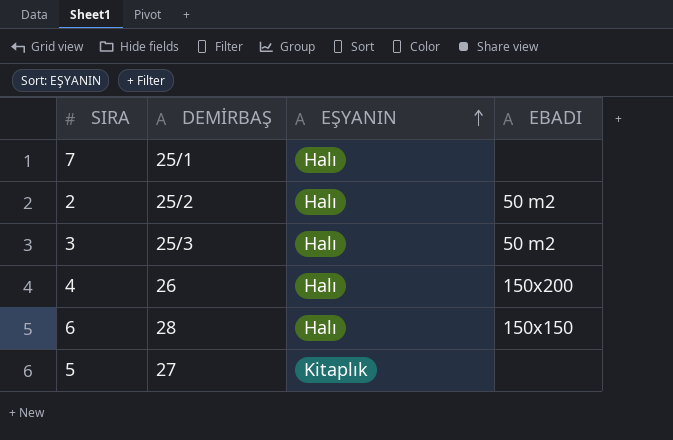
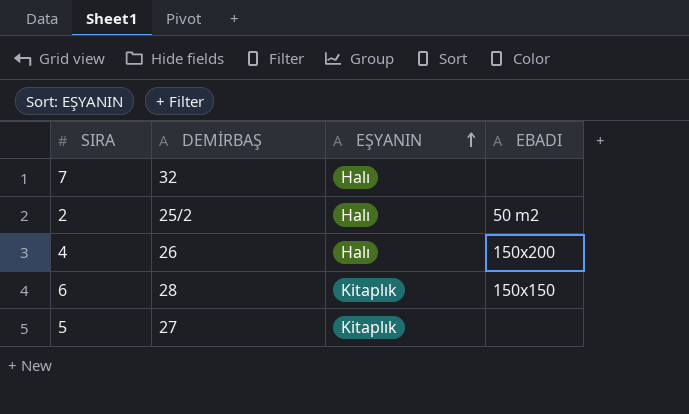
row 3: 25/3 | Halı | 50 m2 -> none
7 | DEMİRBAŞ: 25/1 -> 32
6 | EŞYANIN: Halı -> Kitaplık

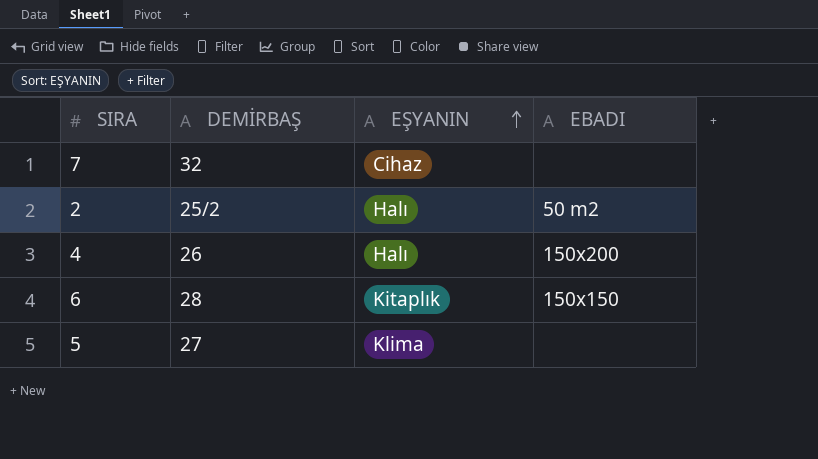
7 | EŞYANIN: Halı -> Cihaz
5 | EŞYANIN: Kitaplık -> Klima

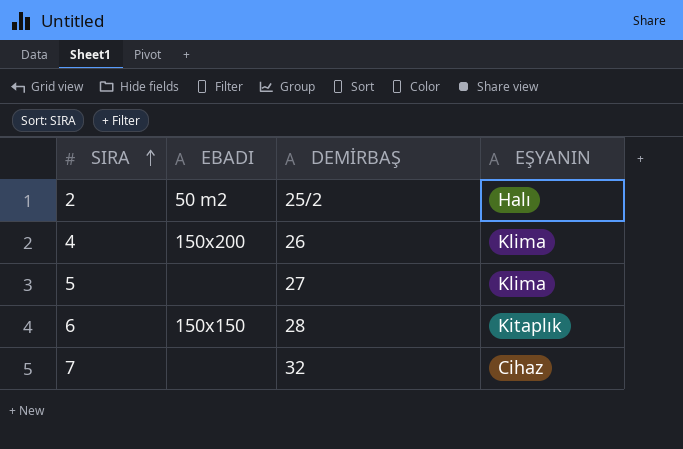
row order: EŞYANIN ascending -> SIRA ascending
column EBADI | position: 4 -> 2
4 | EŞYANIN: Halı -> Klima

